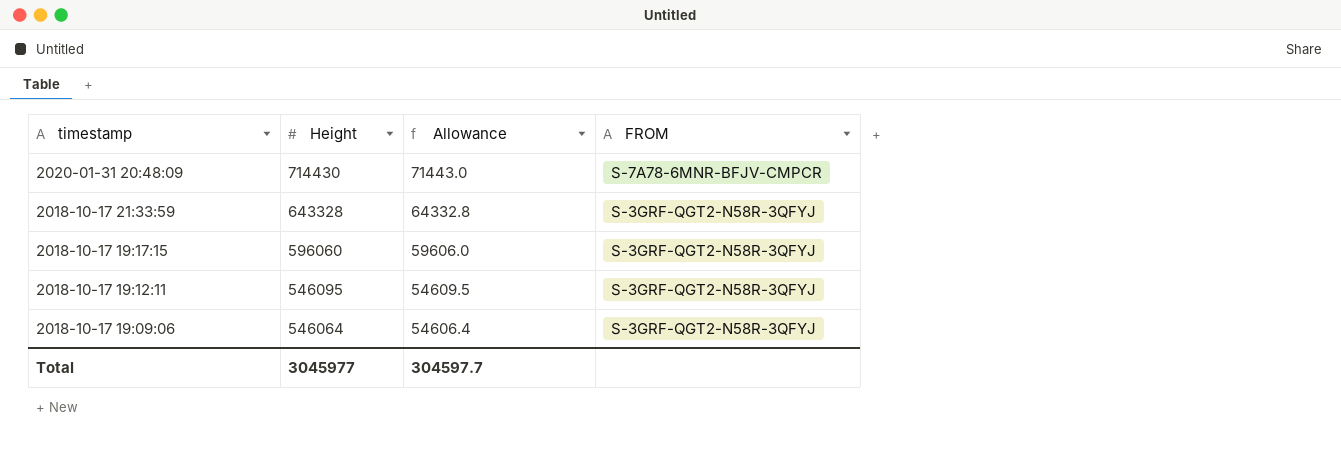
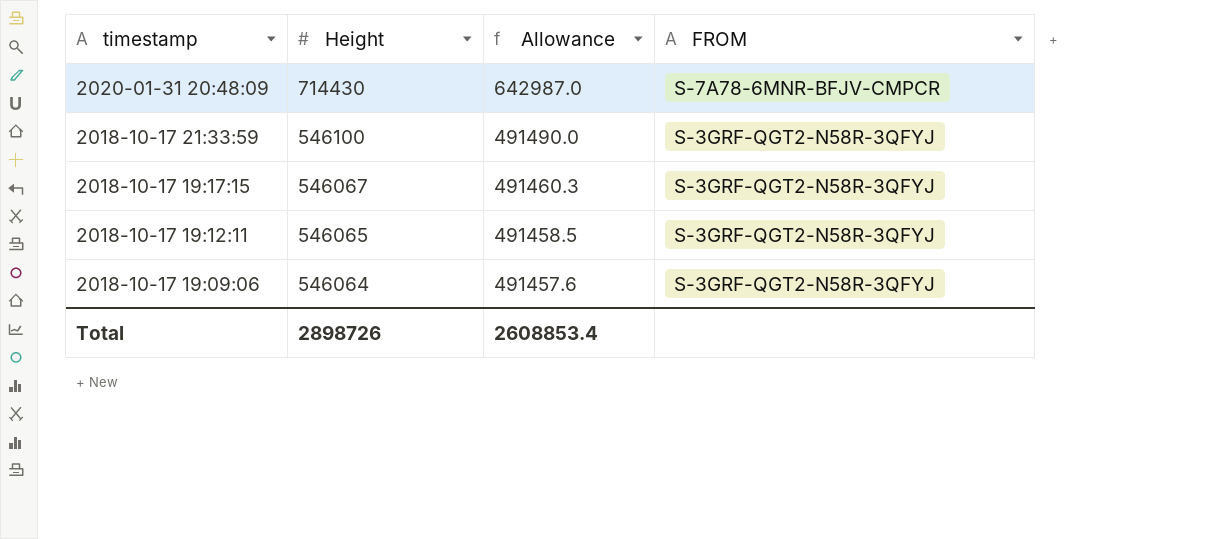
column Allowance | formula: [Height] * 0.1 -> [Height] * 0.9
2018-10-17 21:33:59 | Height: 643328 -> 546100
2018-10-17 19:17:15 | Height: 596060 -> 546067
2018-10-17 19:12:11 | Height: 546095 -> 546065
Total | Height: 3045977 -> 2898726
Total | Allowance: 304597.7 -> 2608853.4

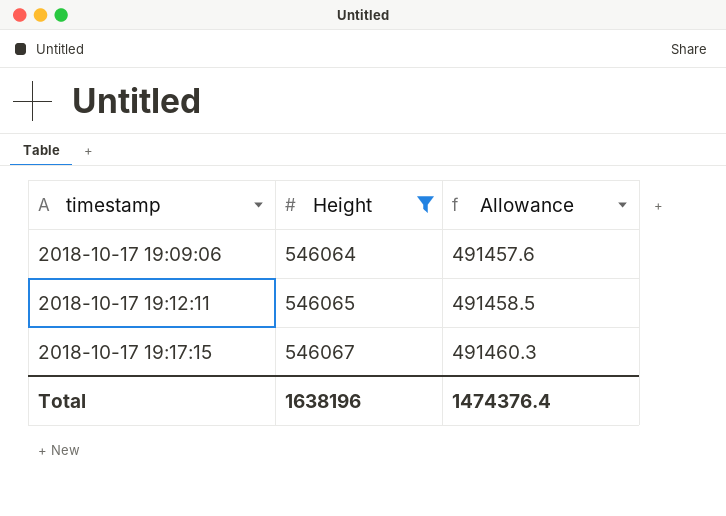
filter: none -> Height <= 546067
row order: timestamp descending -> timestamp ascending
column FROM | position: 4 -> none
Total | Height: 2898726 -> 1638196
Total | Allowance: 2608853.4 -> 1474376.4

